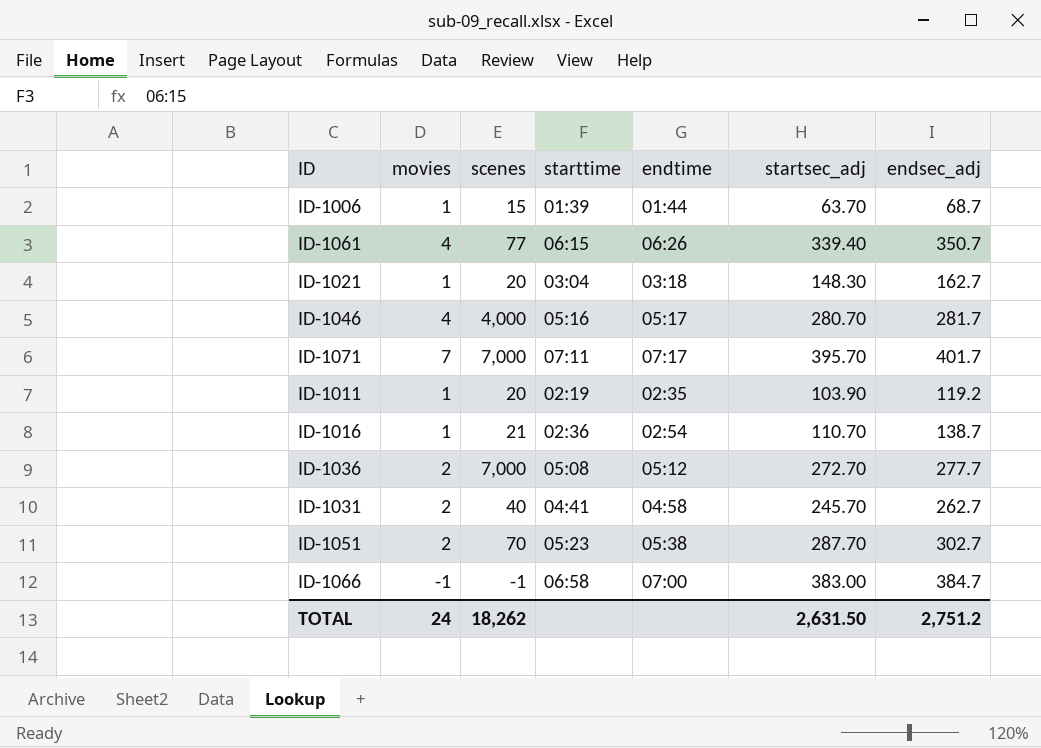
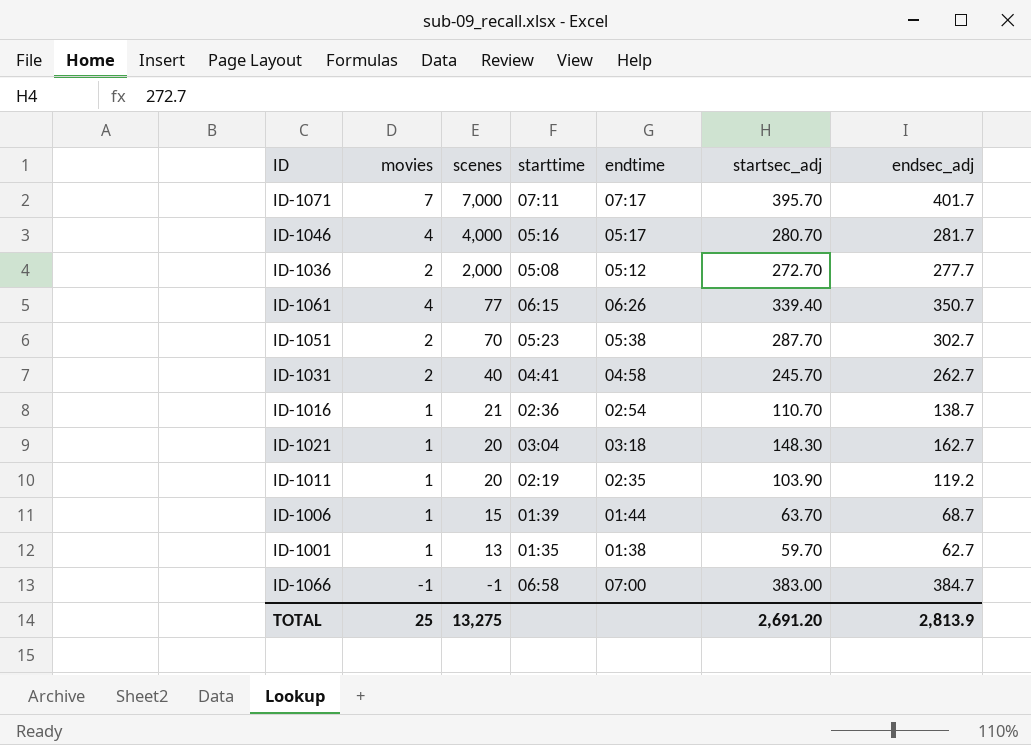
row order: none -> scenes descending
ID-1036 | scenes: 7,000 -> 2,000
row ID-1001: none -> 1 | 13 | 01:35 | 01:38 | 59.70 | 62.7
TOTAL | movies: 24 -> 25
TOTAL | scenes: 18,262 -> 13,275
TOTAL | startsec_adj: 2,631.50 -> 2,691.20
TOTAL | endsec_adj: 2,751.2 -> 2,813.9

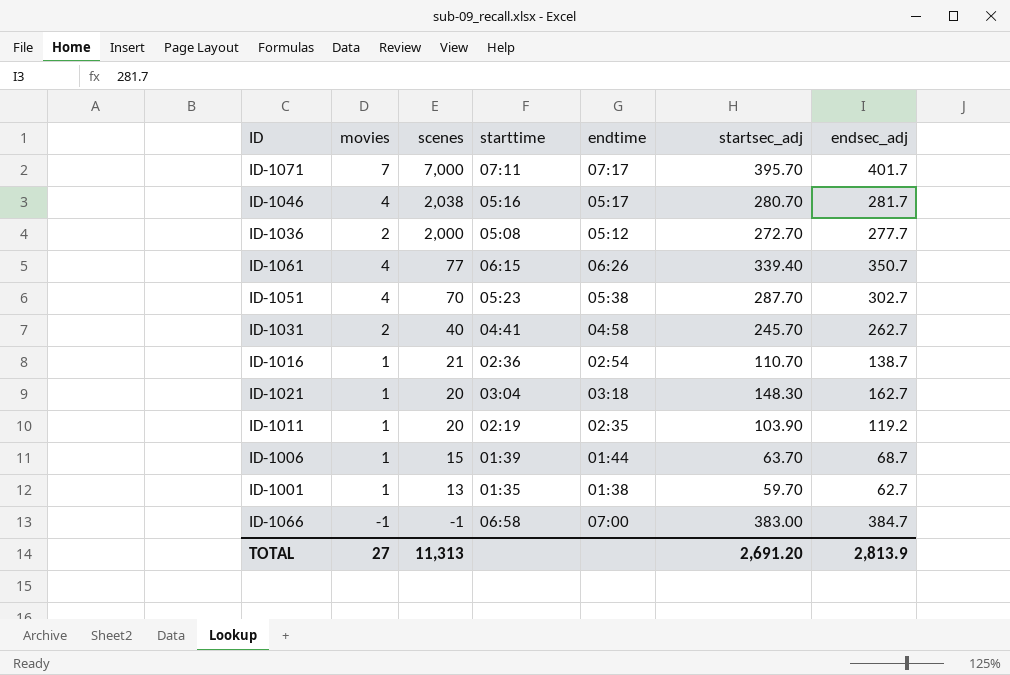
ID-1046 | scenes: 4,000 -> 2,038
ID-1051 | movies: 2 -> 4
TOTAL | movies: 25 -> 27
TOTAL | scenes: 13,275 -> 11,313

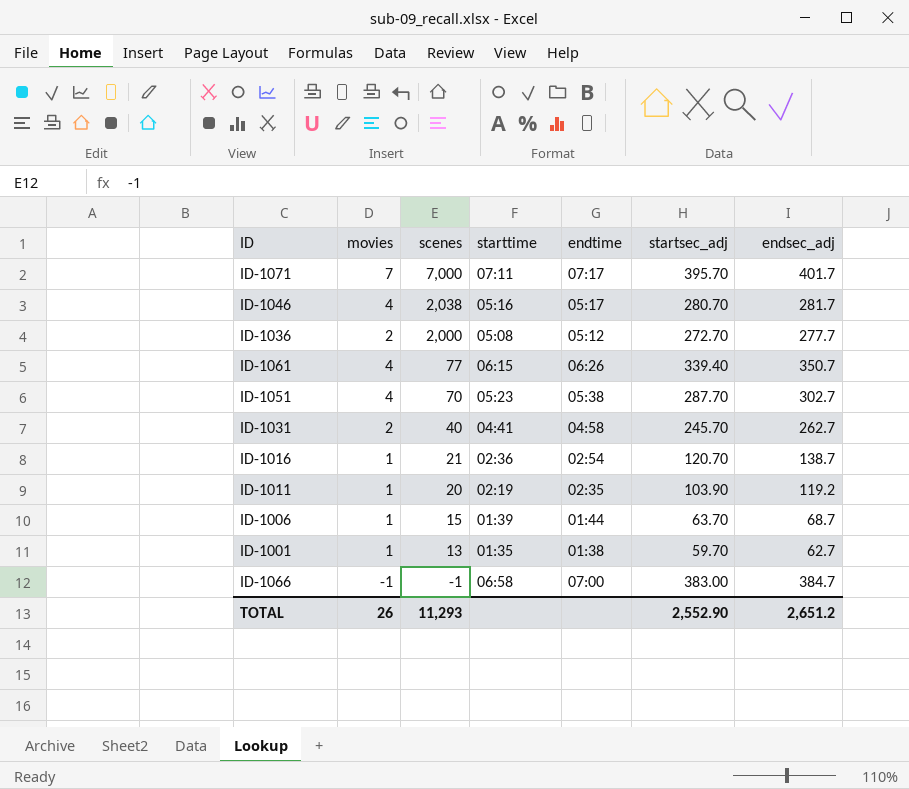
row ID-1021: 1 | 20 | 03:04 | 03:18 | 148.30 | 162.7 -> none
ID-1016 | startsec_adj: 110.70 -> 120.70
TOTAL | movies: 27 -> 26
TOTAL | scenes: 11,313 -> 11,293
TOTAL | startsec_adj: 2,691.20 -> 2,552.90
TOTAL | endsec_adj: 2,813.9 -> 2,651.2

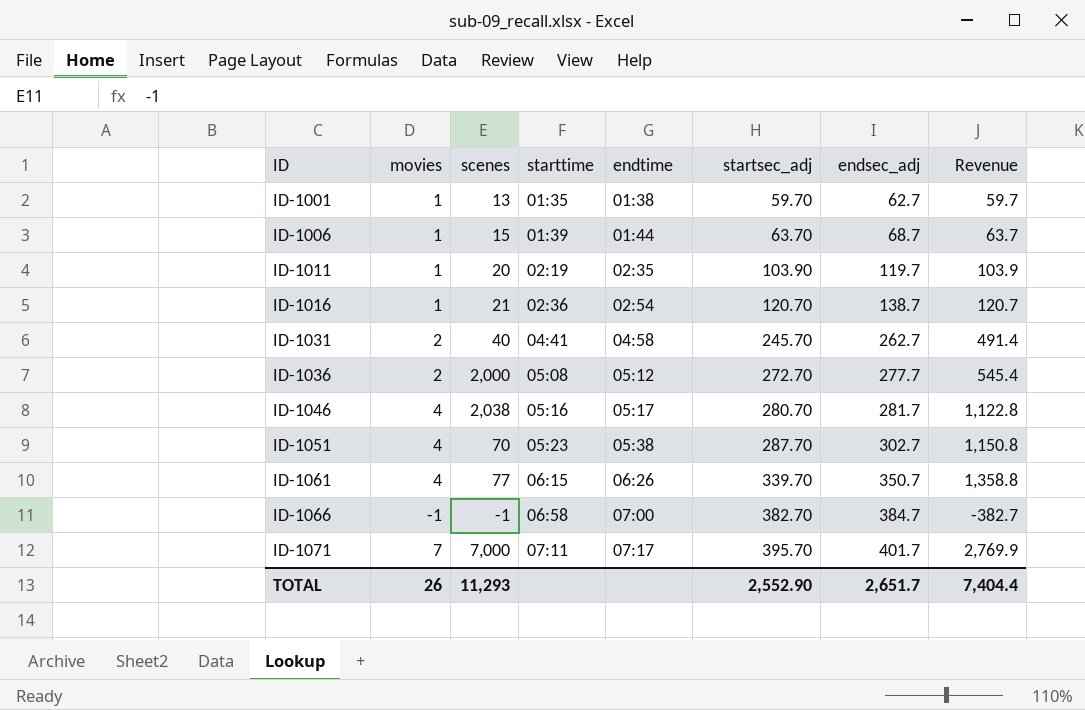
row order: scenes descending -> ID ascending
column Revenue | formula: none -> [movies] * [startsec_adj]
ID-1011 | endsec_adj: 119.2 -> 119.7
ID-1061 | startsec_adj: 339.40 -> 339.70
ID-1066 | startsec_adj: 383.00 -> 382.70
TOTAL | endsec_adj: 2,651.2 -> 2,651.7

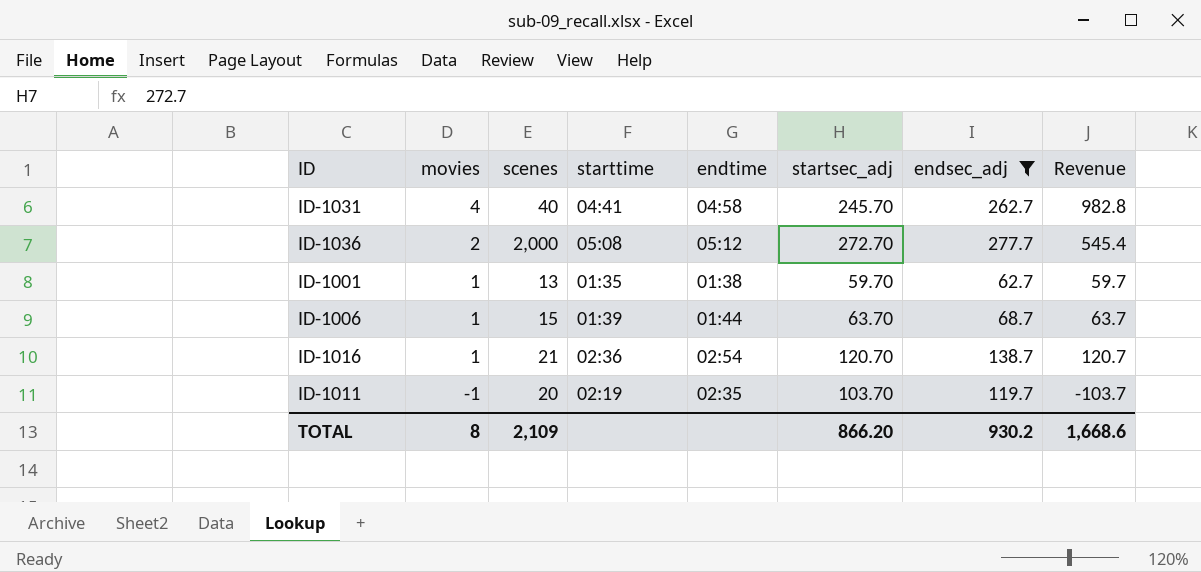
filter: none -> endsec_adj <= 277.7
row order: ID ascending -> movies descending
ID-1031 | movies: 2 -> 4
ID-1031 | Revenue: 491.4 -> 982.8
ID-1011 | movies: 1 -> -1
ID-1011 | startsec_adj: 103.90 -> 103.70
ID-1011 | Revenue: 103.9 -> -103.7
TOTAL | movies: 26 -> 8
TOTAL | scenes: 11,293 -> 2,109
TOTAL | startsec_adj: 2,552.90 -> 866.20
TOTAL | endsec_adj: 2,651.7 -> 930.2
TOTAL | Revenue: 7,404.4 -> 1,668.6

